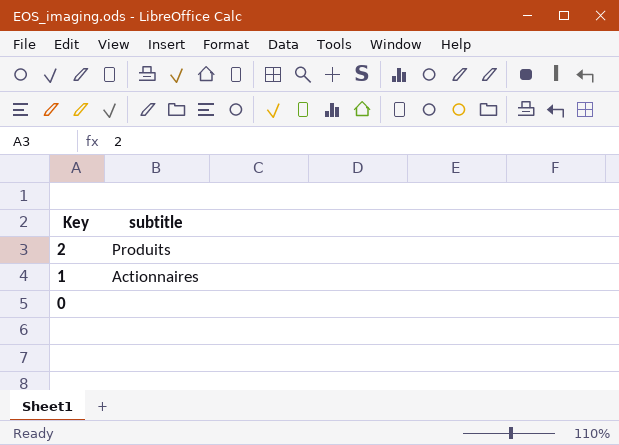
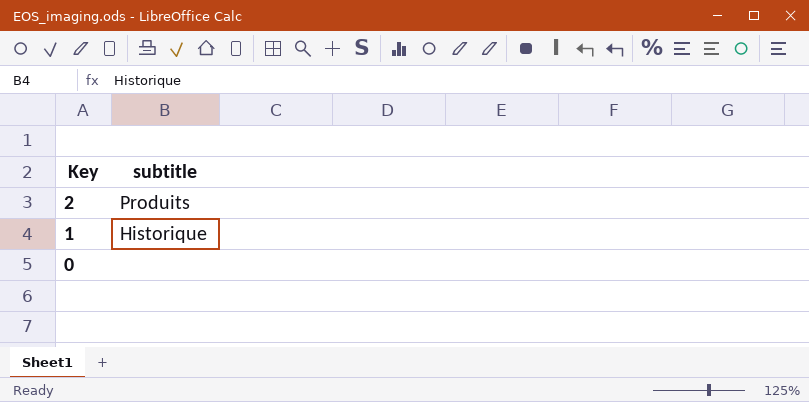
1 | subtitle: Actionnaires -> Historique

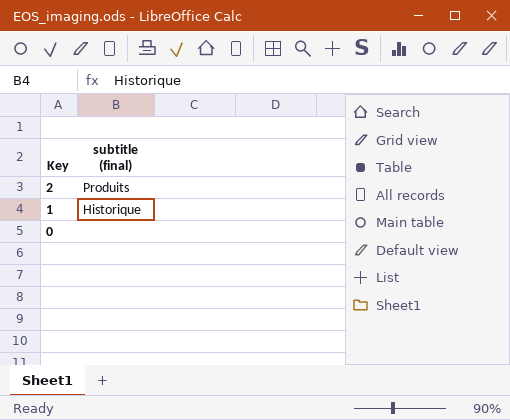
column name: subtitle -> subtitle (final)

